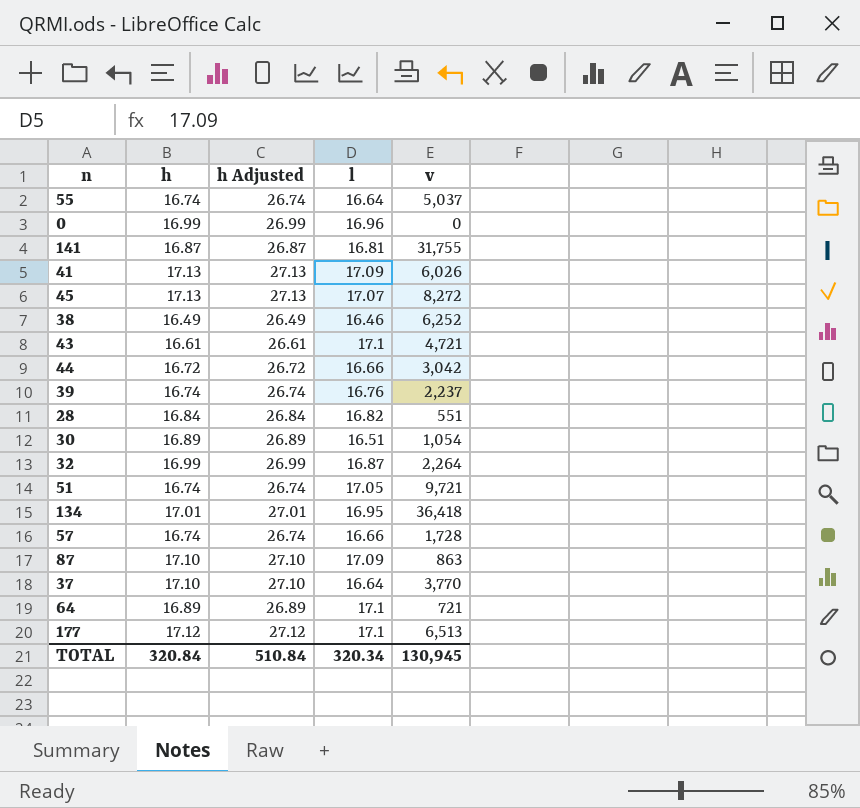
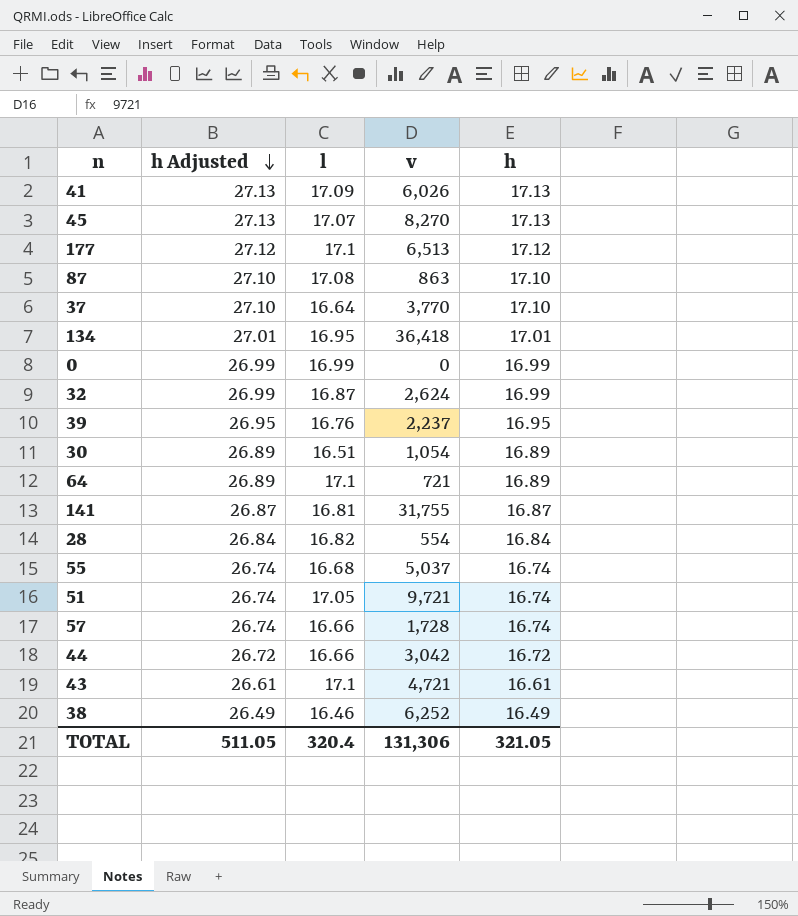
row order: none -> h Adjusted descending
column h | position: 2 -> 5
45 | v: 8,272 -> 8,270
87 | l: 17.09 -> 17.08
0 | l: 16.96 -> 16.99
32 | v: 2,264 -> 2,624
39 | h Adjusted: 26.74 -> 26.95
39 | h: 16.74 -> 16.95
28 | v: 551 -> 554
55 | l: 16.64 -> 16.68
TOTAL | h Adjusted: 510.84 -> 511.05
TOTAL | l: 320.34 -> 320.4
TOTAL | v: 130,945 -> 131,306
TOTAL | h: 320.84 -> 321.05

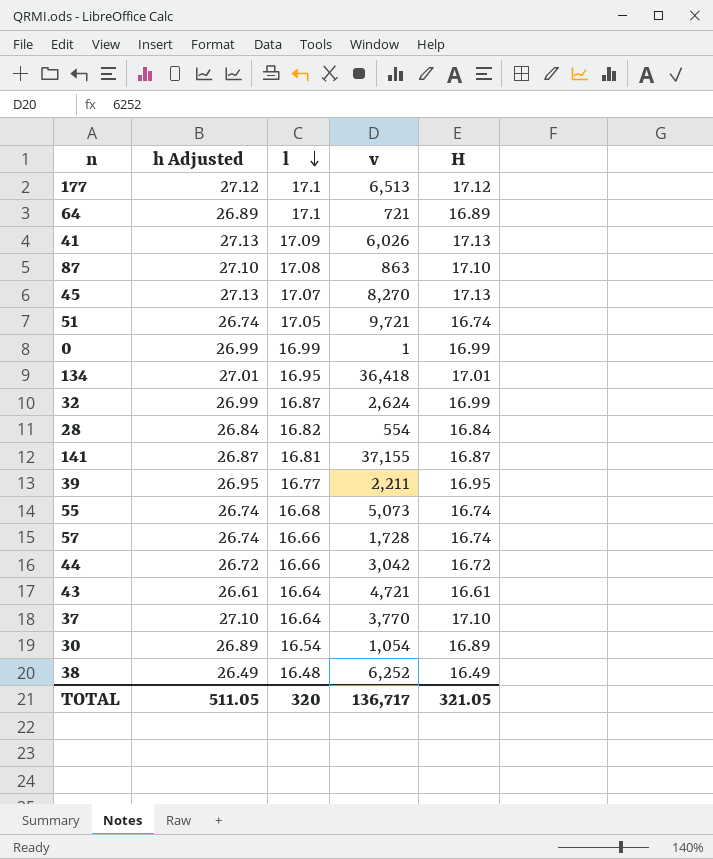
row order: h Adjusted descending -> l descending
column name: h -> H
0 | v: 0 -> 1
141 | v: 31,755 -> 37,155
39 | l: 16.76 -> 16.77
39 | v: 2,237 -> 2,211
55 | v: 5,037 -> 5,073
43 | l: 17.1 -> 16.64
30 | l: 16.51 -> 16.54
38 | l: 16.46 -> 16.48
TOTAL | l: 320.4 -> 320
TOTAL | v: 131,306 -> 136,717

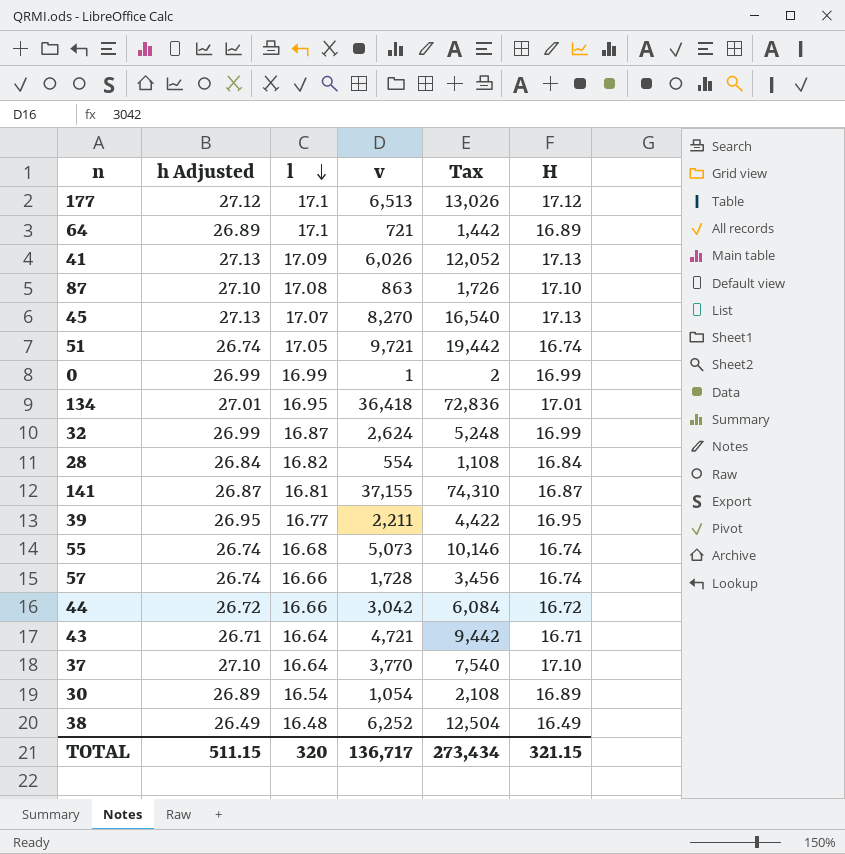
column Tax | formula: none -> [v] * 2
43 | h Adjusted: 26.61 -> 26.71
43 | H: 16.61 -> 16.71
TOTAL | h Adjusted: 511.05 -> 511.15
TOTAL | H: 321.05 -> 321.15

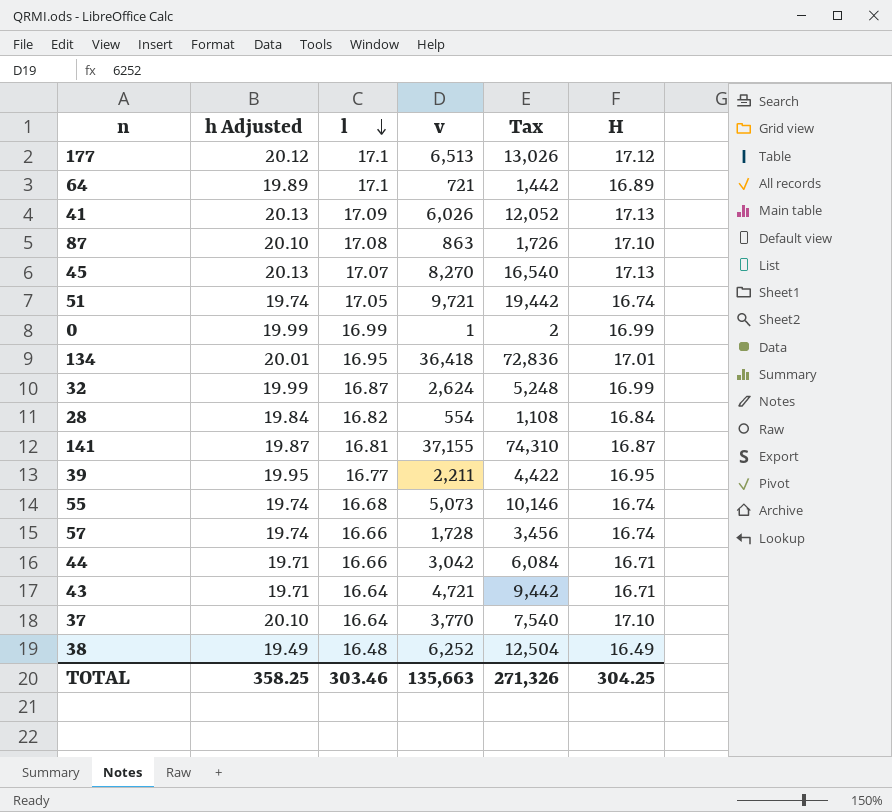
column h Adjusted | formula: [H] + 10 -> [H] + 3
row 30: 26.89 | 16.54 | 1,054 | 2,108 | 16.89 -> none
44 | H: 16.72 -> 16.71
TOTAL | h Adjusted: 511.15 -> 358.25
TOTAL | l: 320 -> 303.46
TOTAL | v: 136,717 -> 135,663
TOTAL | Tax: 273,434 -> 271,326
TOTAL | H: 321.15 -> 304.25

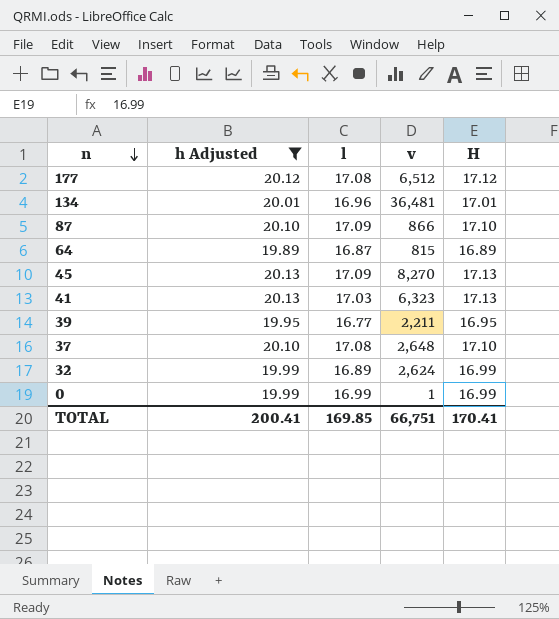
filter: none -> h Adjusted >= 19.89
row order: l descending -> n descending
column Tax | formula: [v] * 2 -> none
177 | l: 17.1 -> 17.08
177 | v: 6,513 -> 6,512
134 | l: 16.95 -> 16.96
134 | v: 36,418 -> 36,481
87 | l: 17.08 -> 17.09
87 | v: 863 -> 866
64 | l: 17.1 -> 16.87
64 | v: 721 -> 815
45 | l: 17.07 -> 17.09
41 | l: 17.09 -> 17.03
41 | v: 6,026 -> 6,323
37 | l: 16.64 -> 17.08
37 | v: 3,770 -> 2,648
32 | l: 16.87 -> 16.89
TOTAL | h Adjusted: 358.25 -> 200.41
TOTAL | l: 303.46 -> 169.85
TOTAL | v: 135,663 -> 66,751
TOTAL | H: 304.25 -> 170.41

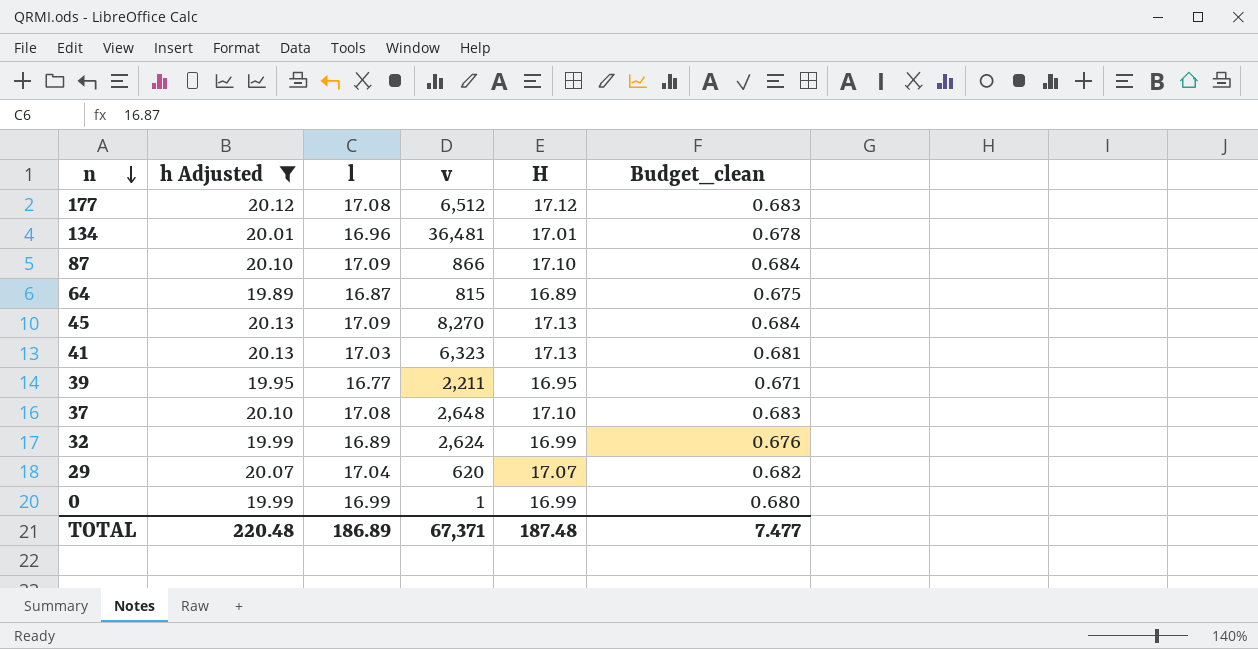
column Budget_clean | formula: none -> [l] * 0.04
row 29: none -> 20.07 | 17.04 | 620 | 17.07 | 0.682
TOTAL | h Adjusted: 200.41 -> 220.48
TOTAL | l: 169.85 -> 186.89
TOTAL | v: 66,751 -> 67,371
TOTAL | H: 170.41 -> 187.48

